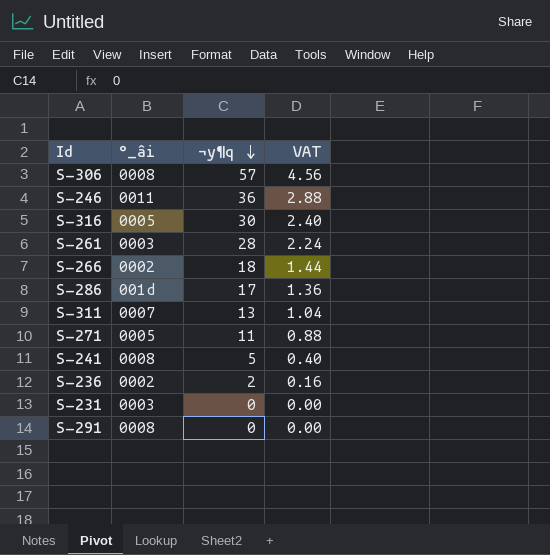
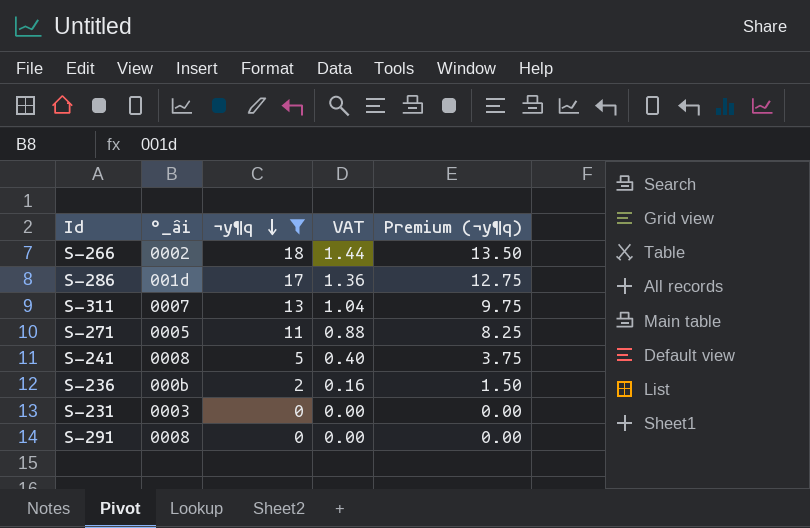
filter: none -> ¬y¶q <= 18
column Premium (¬y¶q) | formula: none -> [¬y¶q] * 0.75
S-236 | °_âi: 0002 -> 000b

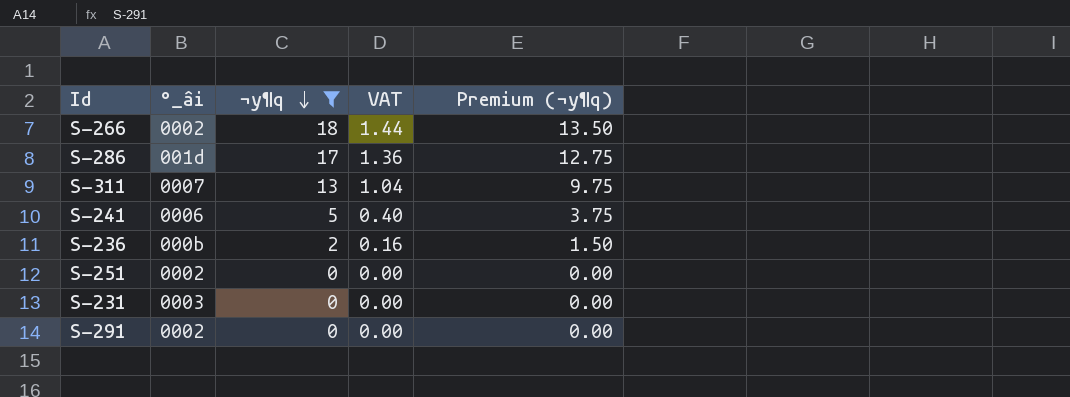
row S-271: 0005 | 11 | 0.88 | 8.25 -> none
S-241 | °_âi: 0008 -> 0006
row S-251: none -> 0002 | 0 | 0.00 | 0.00
S-291 | °_âi: 0008 -> 0002

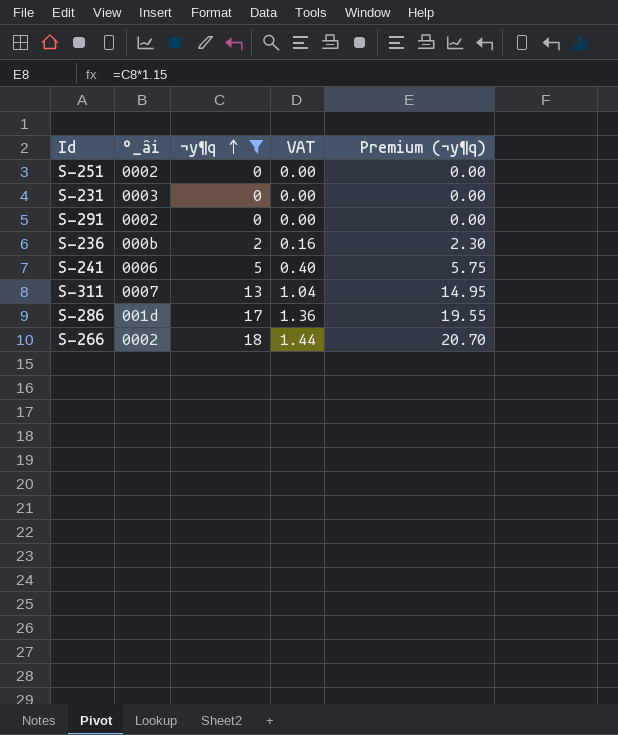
row order: ¬y¶q descending -> ¬y¶q ascending
column Premium (¬y¶q) | formula: [¬y¶q] * 0.75 -> [¬y¶q] * 1.15

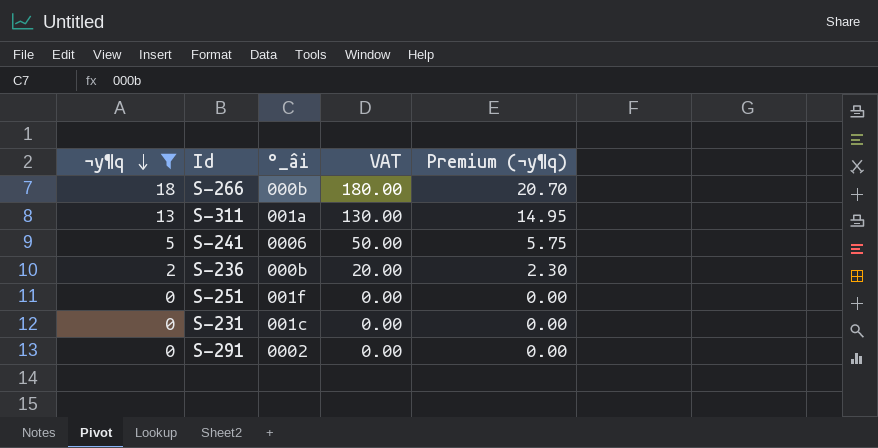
row order: ¬y¶q ascending -> ¬y¶q descending
column ¬y¶q | position: 3 -> 1
column VAT | formula: [¬y¶q] * 0.08 -> [¬y¶q] * 10
row S-286: 001d | 17 | 1.36 | 19.55 -> none
S-266 | °_âi: 0002 -> 000b
S-311 | °_âi: 0007 -> 001a
S-251 | °_âi: 0002 -> 001f
S-231 | °_âi: 0003 -> 001c

